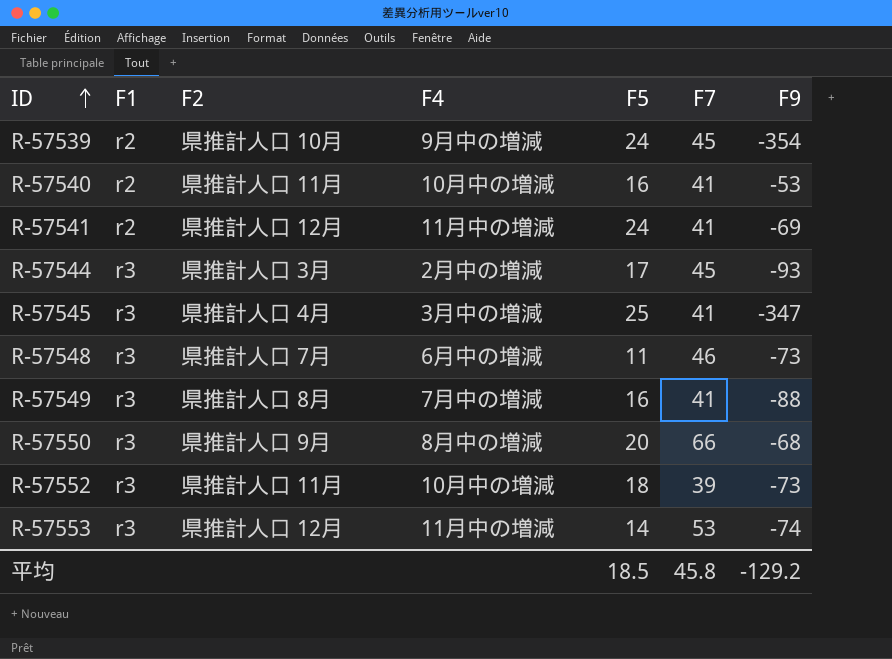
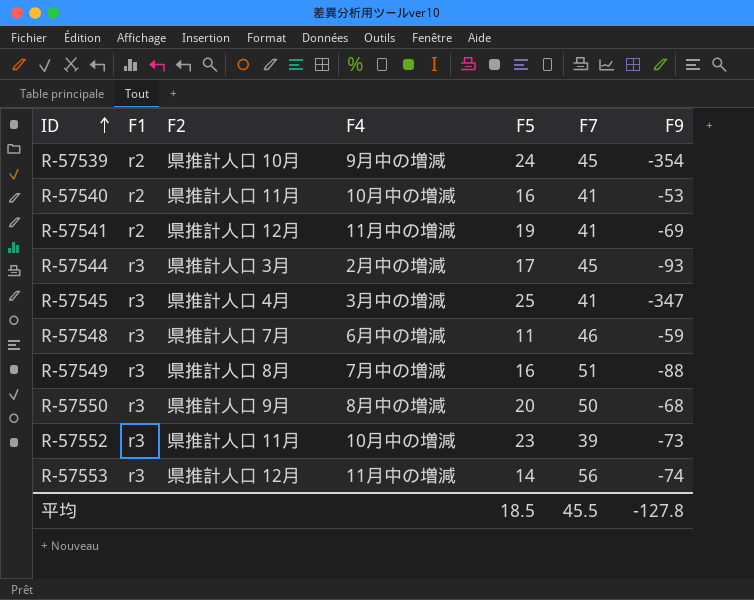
R-57541 | F5: 24 -> 19
R-57548 | F9: -73 -> -59
R-57549 | F7: 41 -> 51
R-57550 | F7: 66 -> 50
R-57552 | F5: 18 -> 23
R-57553 | F7: 53 -> 56
平均 | F7: 45.8 -> 45.5
平均 | F9: -129.2 -> -127.8

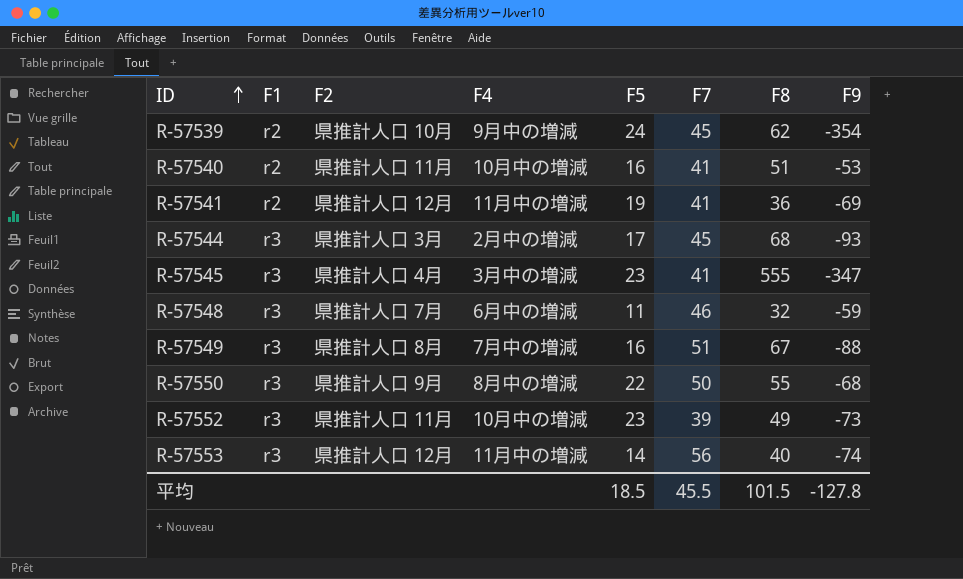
column F8 | position: none -> 7
R-57545 | F5: 25 -> 23
R-57550 | F5: 20 -> 22

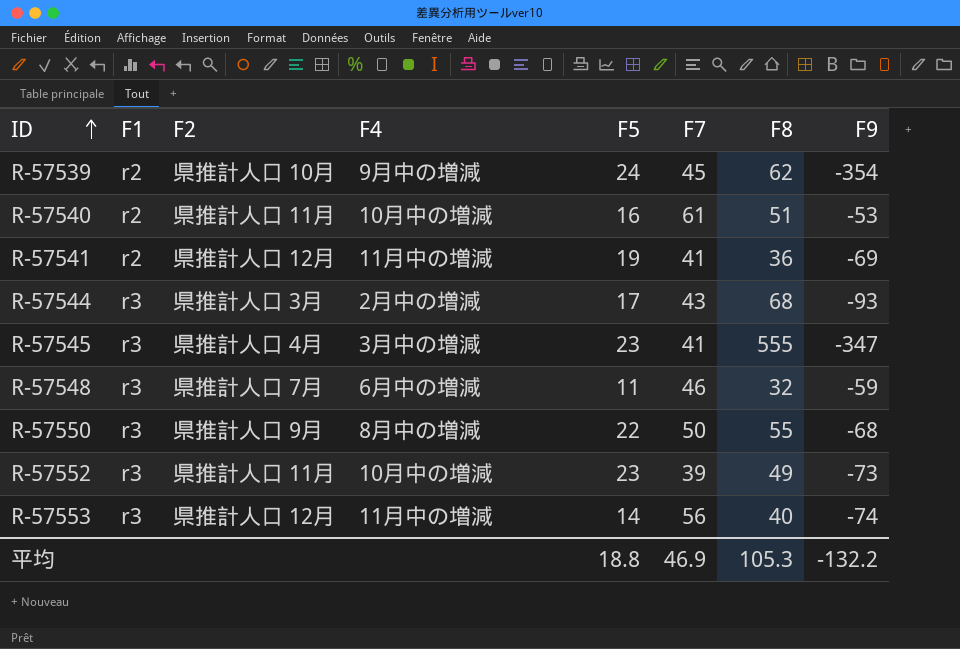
row R-57549: r3 | 県推計人口 8月 | 7月中の増減 | 16 | 51 | 67 | -88 -> none
R-57540 | F7: 41 -> 61
R-57544 | F7: 45 -> 43
平均 | F5: 18.5 -> 18.8
平均 | F7: 45.5 -> 46.9
平均 | F8: 101.5 -> 105.3
平均 | F9: -127.8 -> -132.2

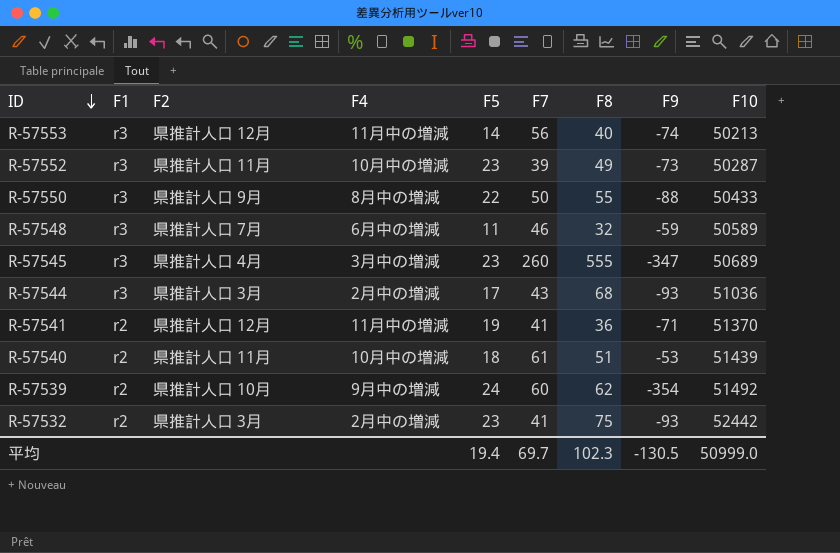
row order: ID ascending -> ID descending
column F10 | position: none -> 9
R-57550 | F9: -68 -> -88
R-57545 | F7: 41 -> 260
R-57541 | F9: -69 -> -71
R-57540 | F5: 16 -> 18
R-57539 | F7: 45 -> 60
row R-57532: none -> r2 | 県推計人口 3月 | 2月中の増減 | 23 | 41 | 75 | -93 | 52442
平均 | F5: 18.8 -> 19.4
平均 | F7: 46.9 -> 69.7
平均 | F8: 105.3 -> 102.3
平均 | F9: -132.2 -> -130.5

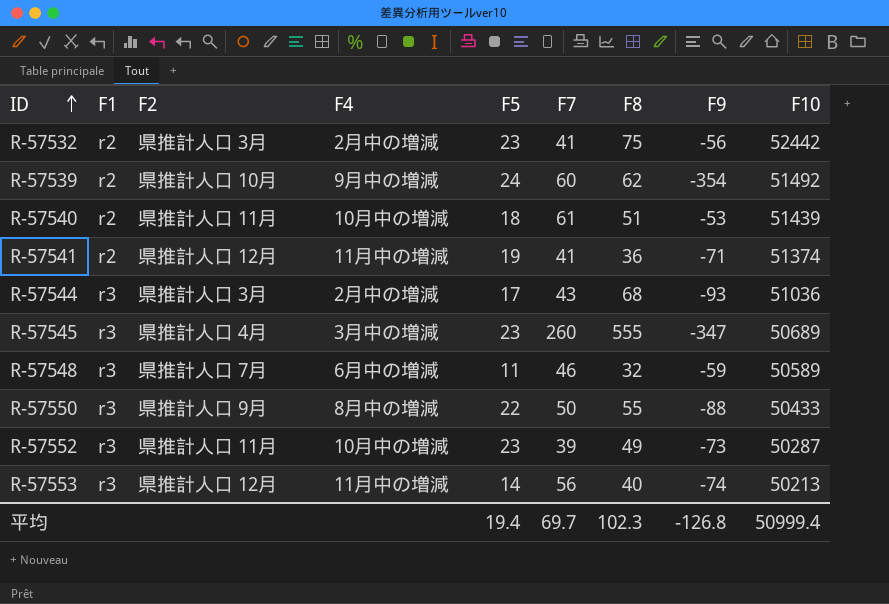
row order: ID descending -> ID ascending
R-57532 | F9: -93 -> -56
R-57541 | F10: 51370 -> 51374
平均 | F9: -130.5 -> -126.8
平均 | F10: 50999.0 -> 50999.4

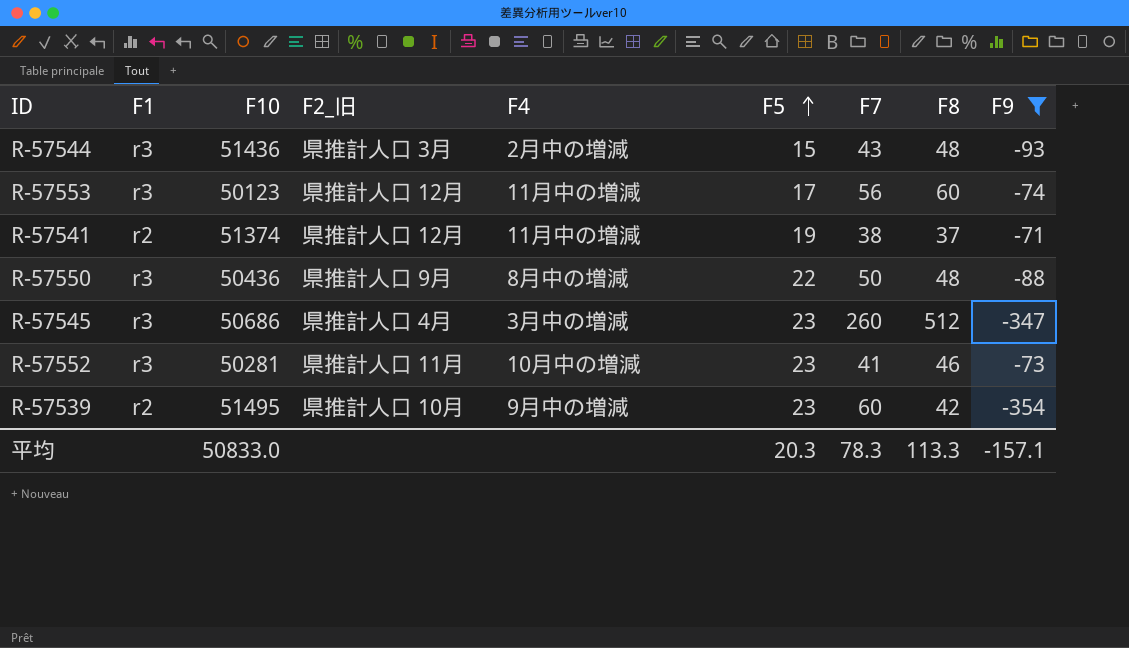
filter: none -> F9 <= -71
row order: ID ascending -> F5 ascending
column F10 | position: 9 -> 3
column name: F2 -> F2_旧
R-57544 | F10: 51036 -> 51436
R-57544 | F5: 17 -> 15
R-57544 | F8: 68 -> 48
R-57553 | F10: 50213 -> 50123
R-57553 | F5: 14 -> 17
R-57553 | F8: 40 -> 60
R-57541 | F7: 41 -> 38
R-57541 | F8: 36 -> 37
R-57550 | F10: 50433 -> 50436
R-57550 | F8: 55 -> 48
R-57545 | F10: 50689 -> 50686
R-57545 | F8: 555 -> 512
R-57552 | F10: 50287 -> 50281
R-57552 | F7: 39 -> 41
R-57552 | F8: 49 -> 46
R-57539 | F10: 51492 -> 51495
R-57539 | F5: 24 -> 23
R-57539 | F8: 62 -> 42
平均 | F10: 50999.4 -> 50833.0
平均 | F5: 19.4 -> 20.3
平均 | F7: 69.7 -> 78.3
平均 | F8: 102.3 -> 113.3
平均 | F9: -126.8 -> -157.1

